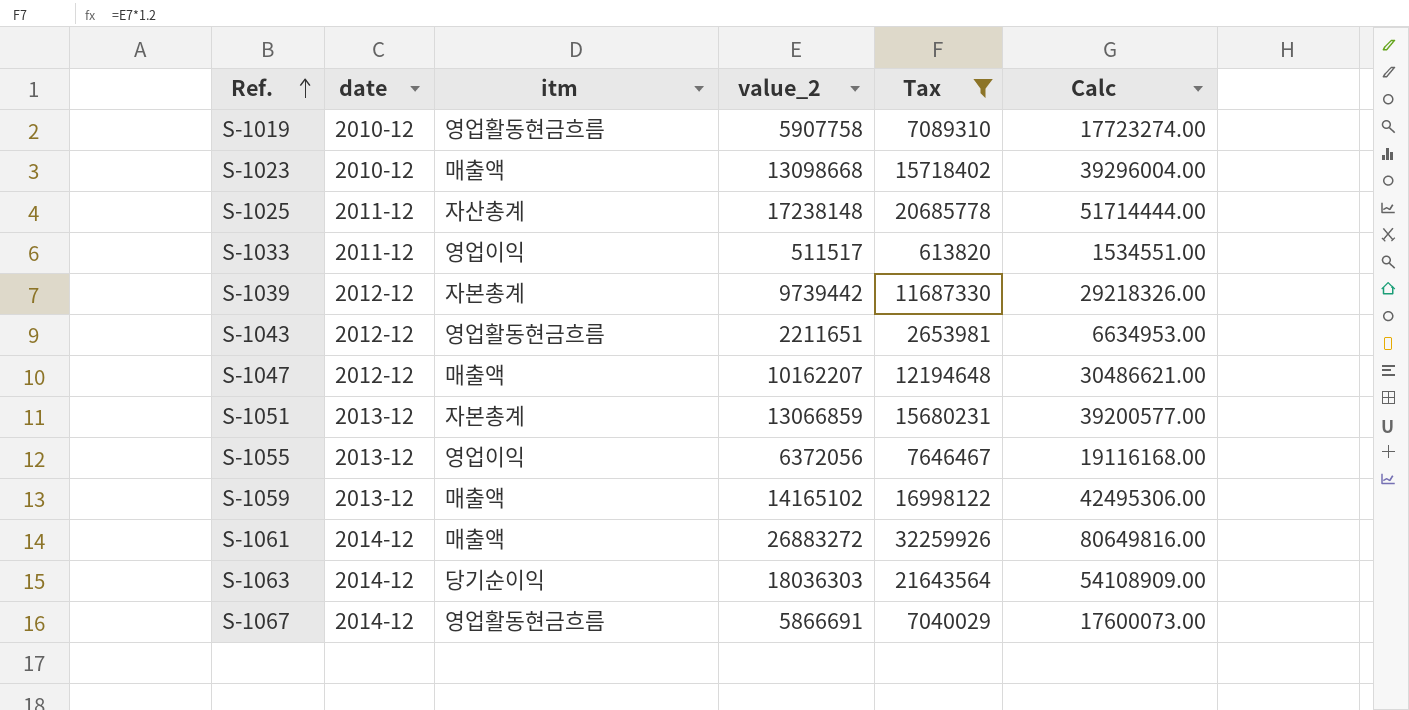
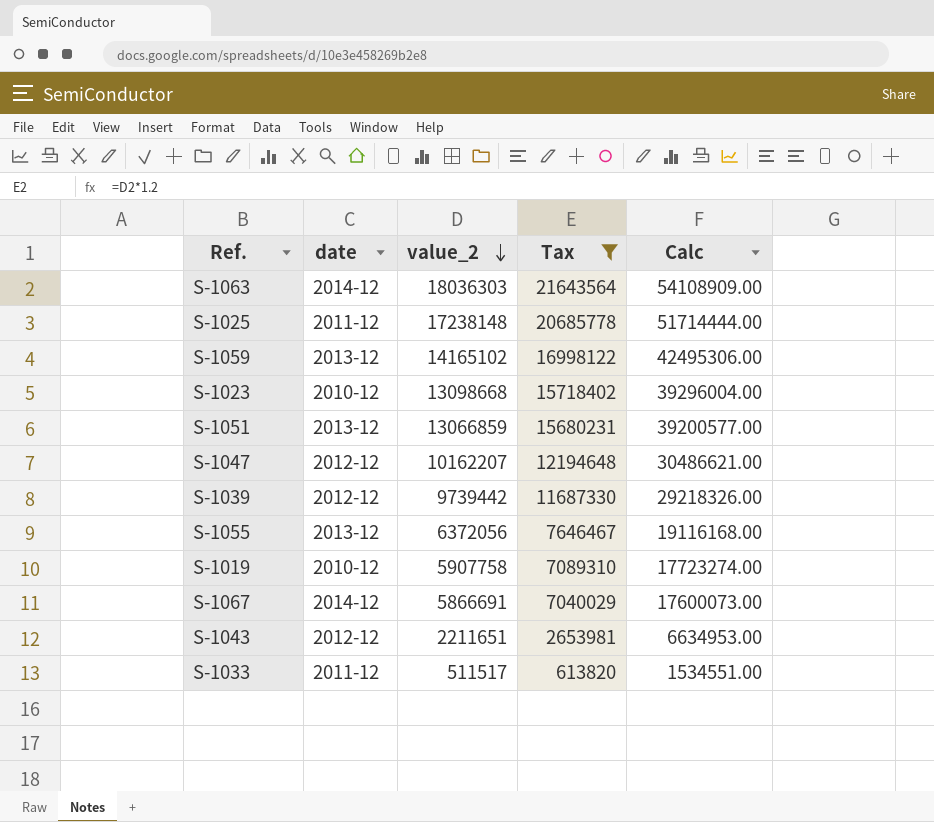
row order: Ref. ascending -> value_2 descending
column itm | position: 3 -> none
row S-1061: 2014-12 | 매출액 | 26883272 | 32259926 | 80649816.00 -> none

